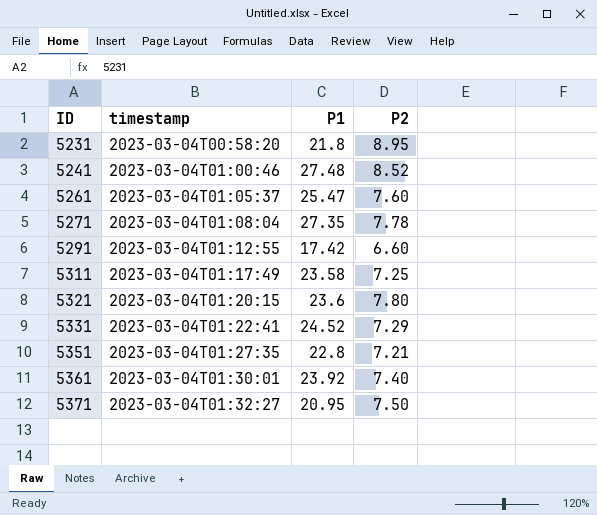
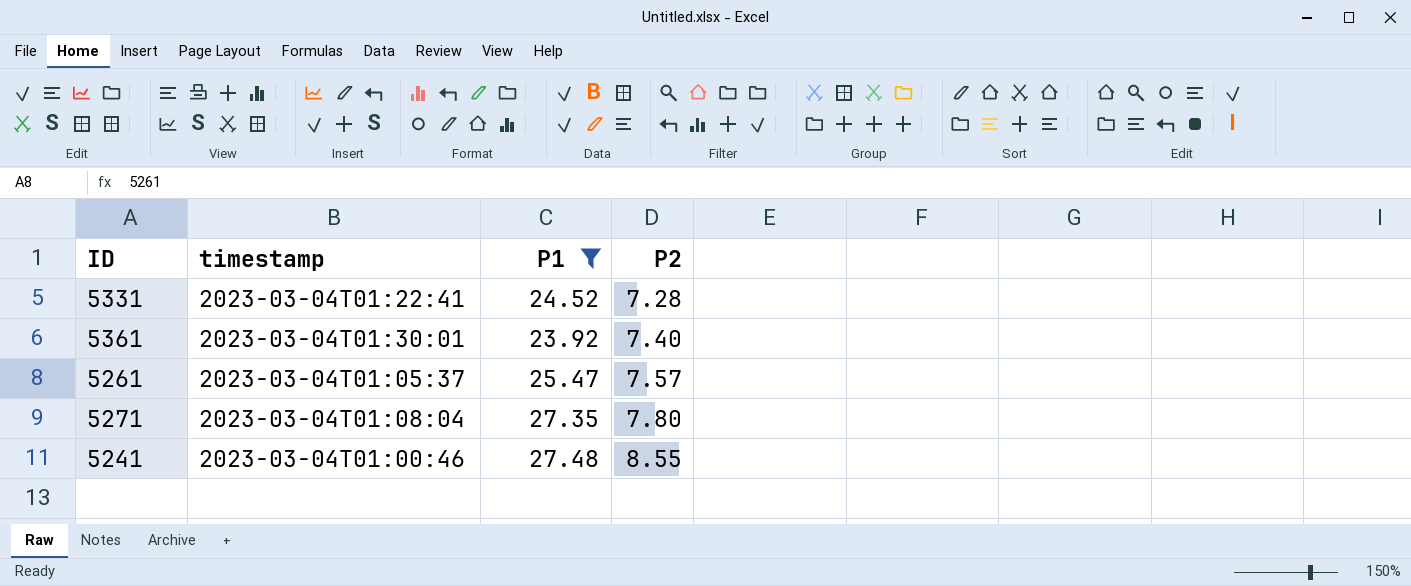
filter: none -> P1 >= 23.92
row order: ID ascending -> P2 ascending
5331 | P2: 7.29 -> 7.28
5261 | P2: 7.60 -> 7.57
5271 | P2: 7.78 -> 7.80
5241 | P2: 8.52 -> 8.55

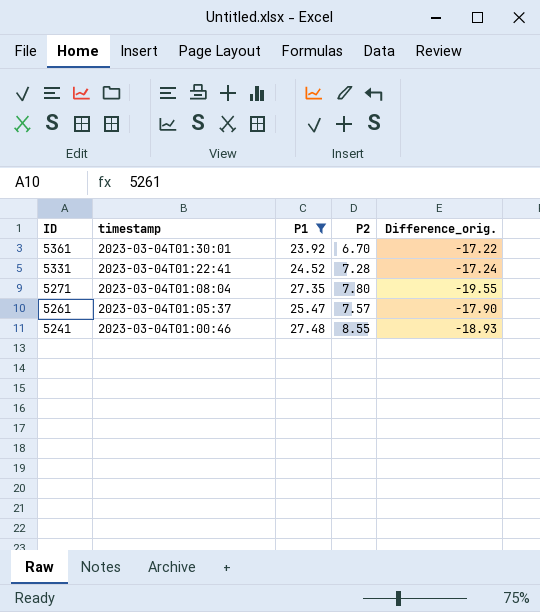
row order: P2 ascending -> ID descending
column Difference_orig. | formula: none -> [P2] - [P1]
5361 | P2: 7.40 -> 6.70

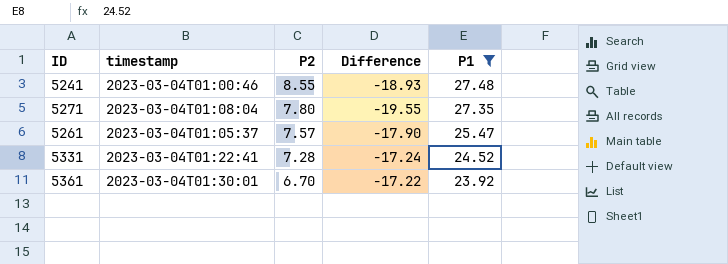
row order: ID descending -> P2 descending
column name: Difference_orig. -> Difference
column P1 | position: 3 -> 5

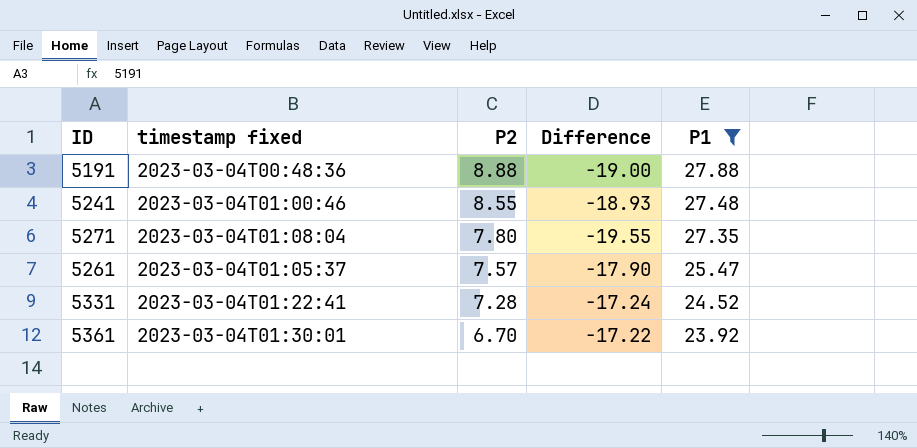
column name: timestamp -> timestamp fixed
row 5191: none -> 2023-03-04T00:48:36 | 8.88 | -19.00 | 27.88

